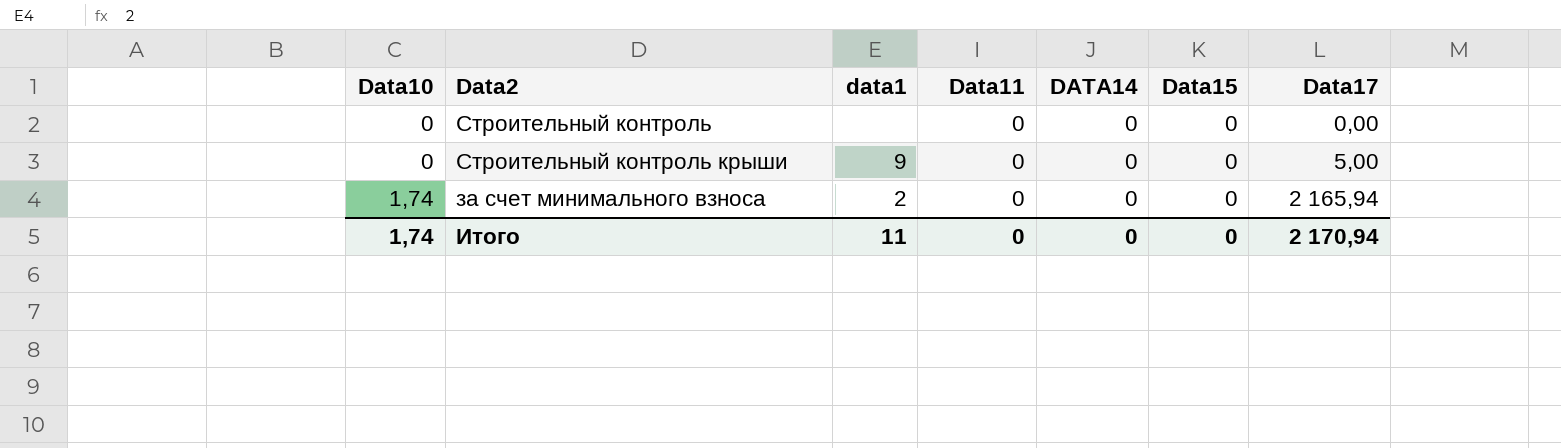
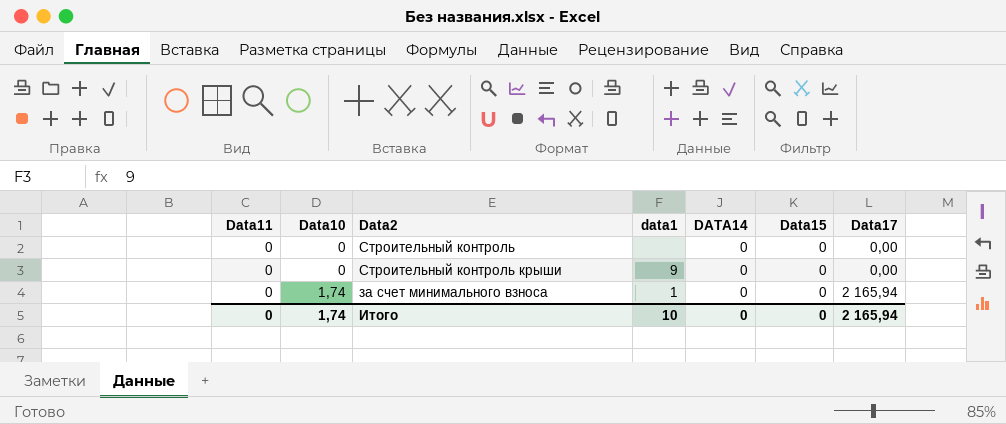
column Data11 | position: 4 -> 1
Строительный контроль крыши | Data17: 5,00 -> 0,00
за счет минимального взноса | data1: 2 -> 1
Итого | data1: 11 -> 10
Итого | Data17: 2 170,94 -> 2 165,94

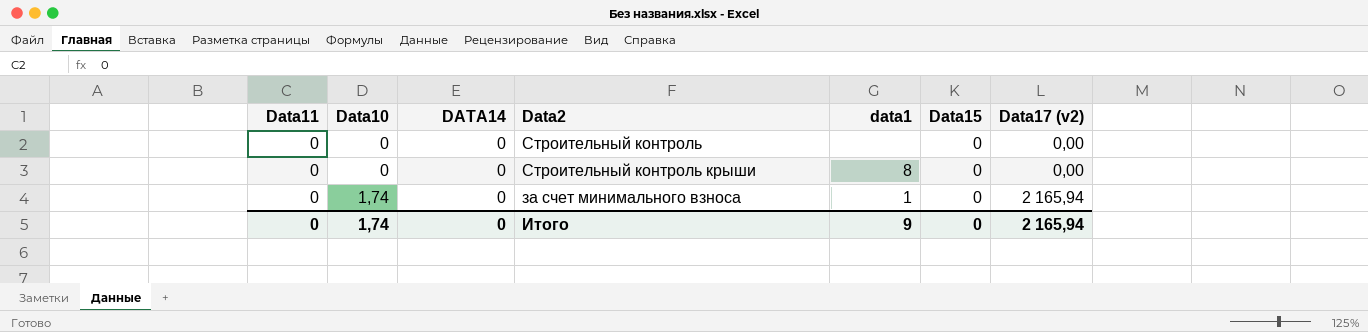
column DATA14 | position: 5 -> 3
column name: Data17 -> Data17 (v2)
Строительный контроль крыши | data1: 9 -> 8
Итого | data1: 10 -> 9

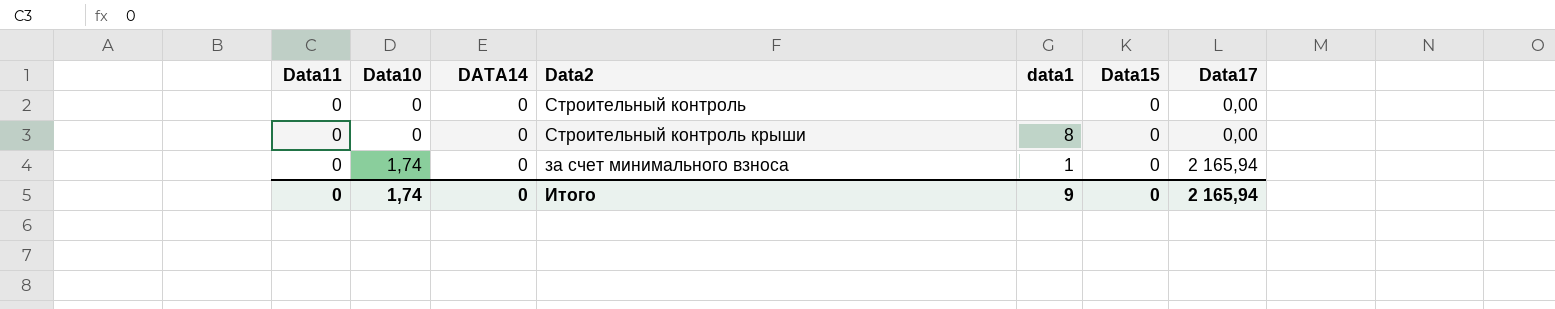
column name: Data17 (v2) -> Data17

